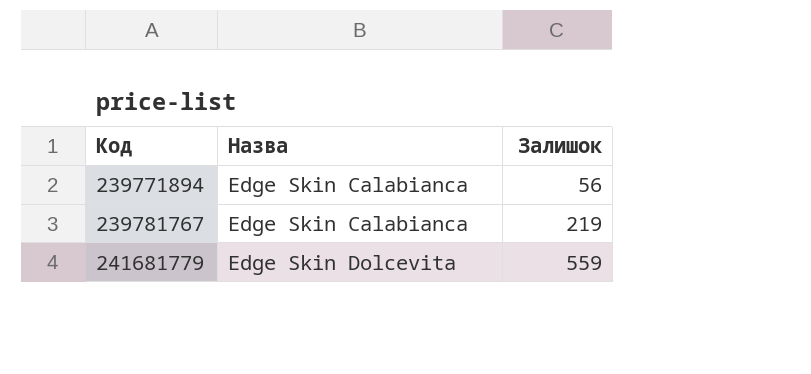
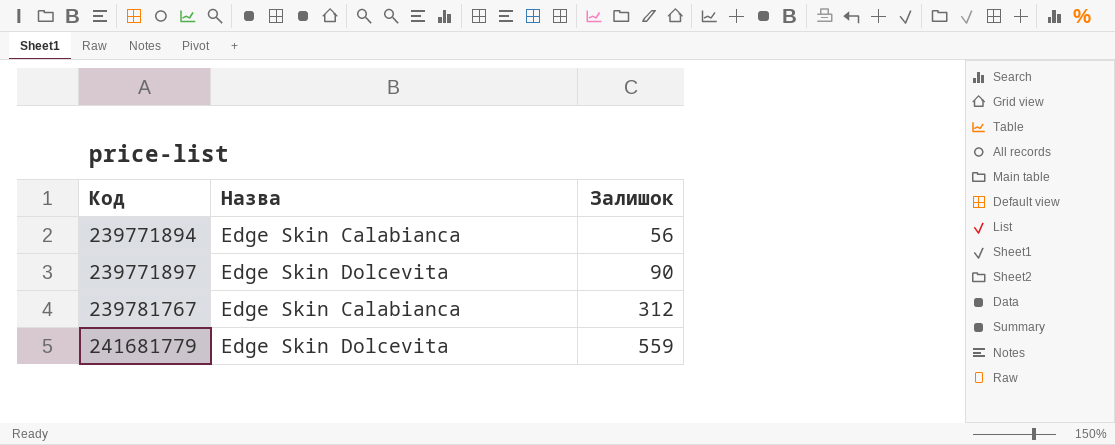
row 239771897: none -> Edge Skin Dolcevita | 90
239781767 | Залишок: 219 -> 312

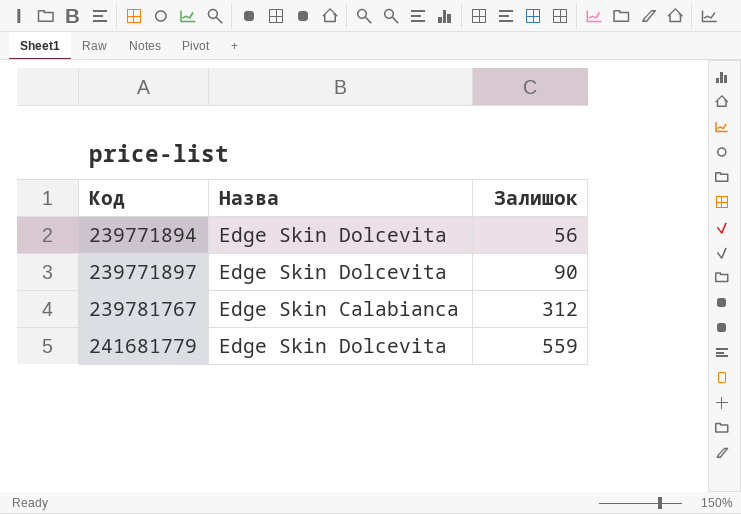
239771894 | Назва: Edge Skin Calabianca -> Edge Skin Dolcevita

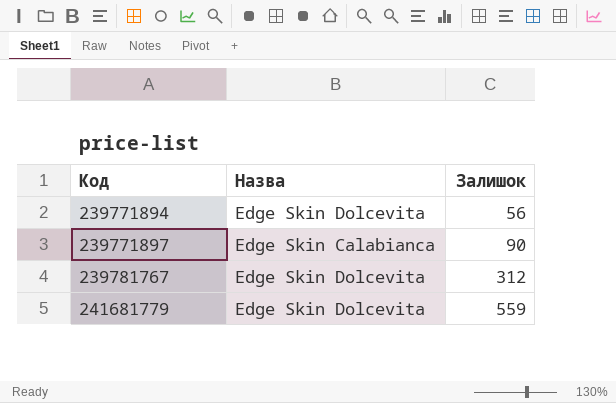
239771897 | Назва: Edge Skin Dolcevita -> Edge Skin Calabianca
239781767 | Назва: Edge Skin Calabianca -> Edge Skin Dolcevita

